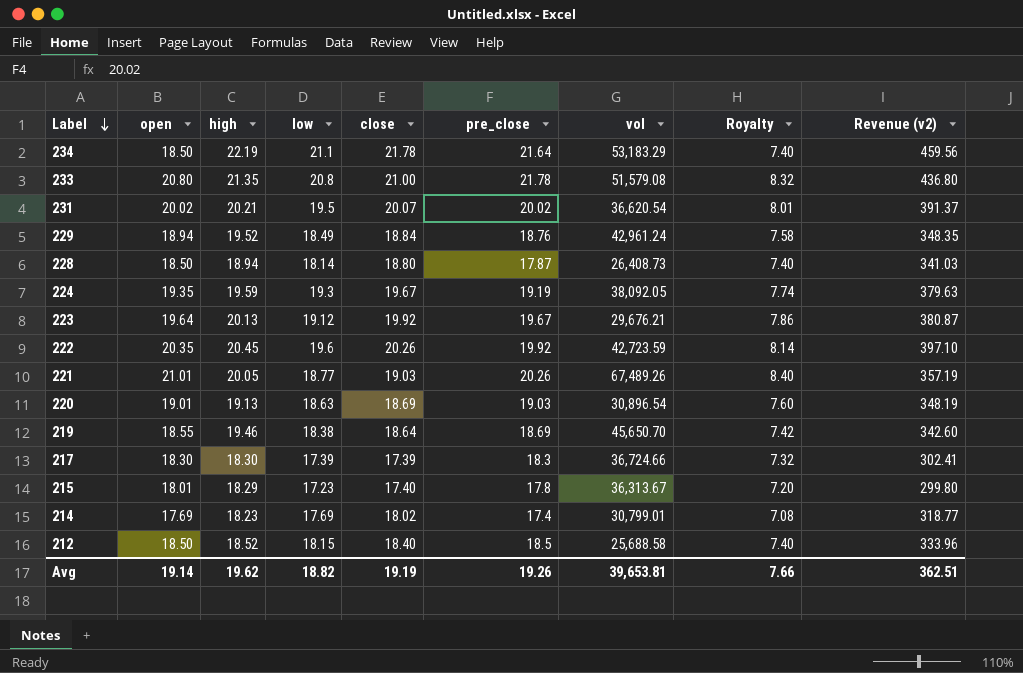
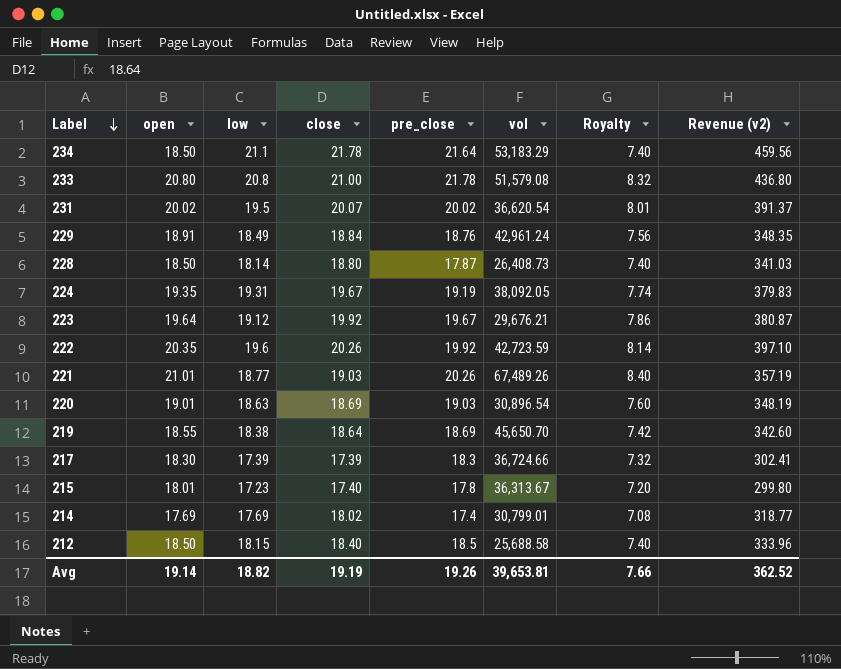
column high | position: 3 -> none
229 | open: 18.94 -> 18.91
229 | Royalty: 7.58 -> 7.56
224 | low: 19.3 -> 19.31
224 | Revenue (v2): 379.63 -> 379.83
Avg | Revenue (v2): 362.51 -> 362.52

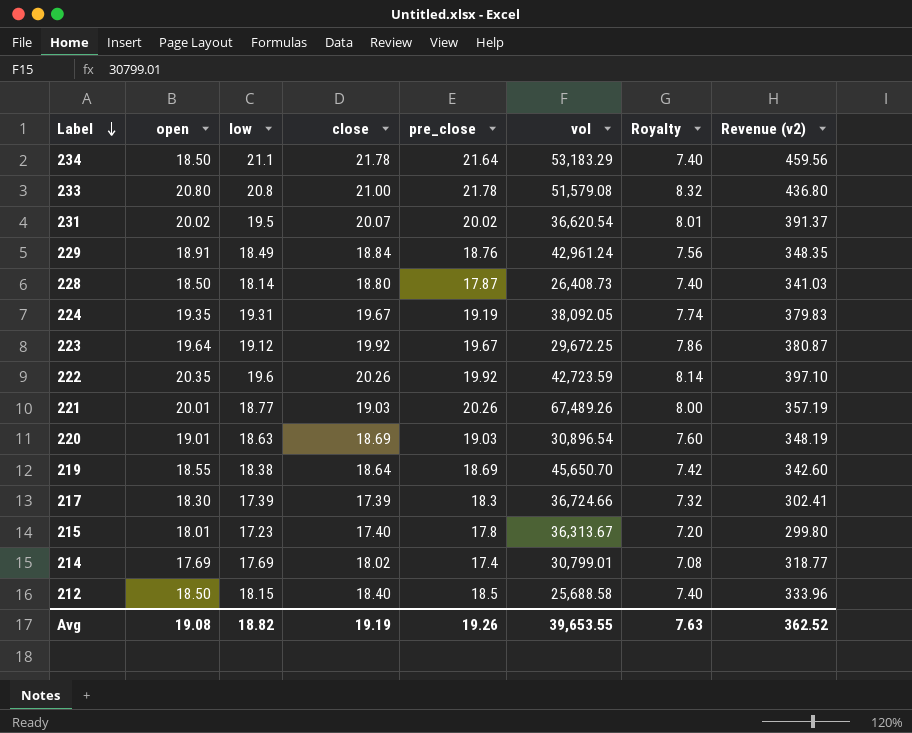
223 | vol: 29,676.21 -> 29,672.25
221 | open: 21.01 -> 20.01
221 | Royalty: 8.40 -> 8.00
Avg | open: 19.14 -> 19.08
Avg | vol: 39,653.81 -> 39,653.55
Avg | Royalty: 7.66 -> 7.63

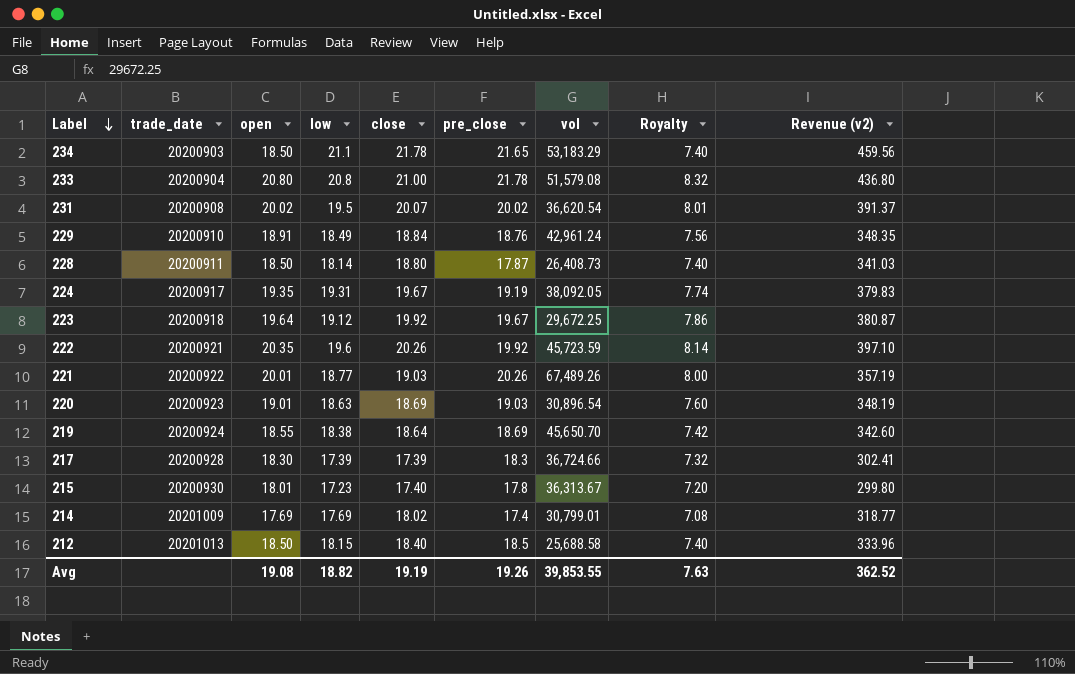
column trade_date | position: none -> 2
234 | pre_close: 21.64 -> 21.65
222 | vol: 42,723.59 -> 45,723.59
Avg | vol: 39,653.55 -> 39,853.55

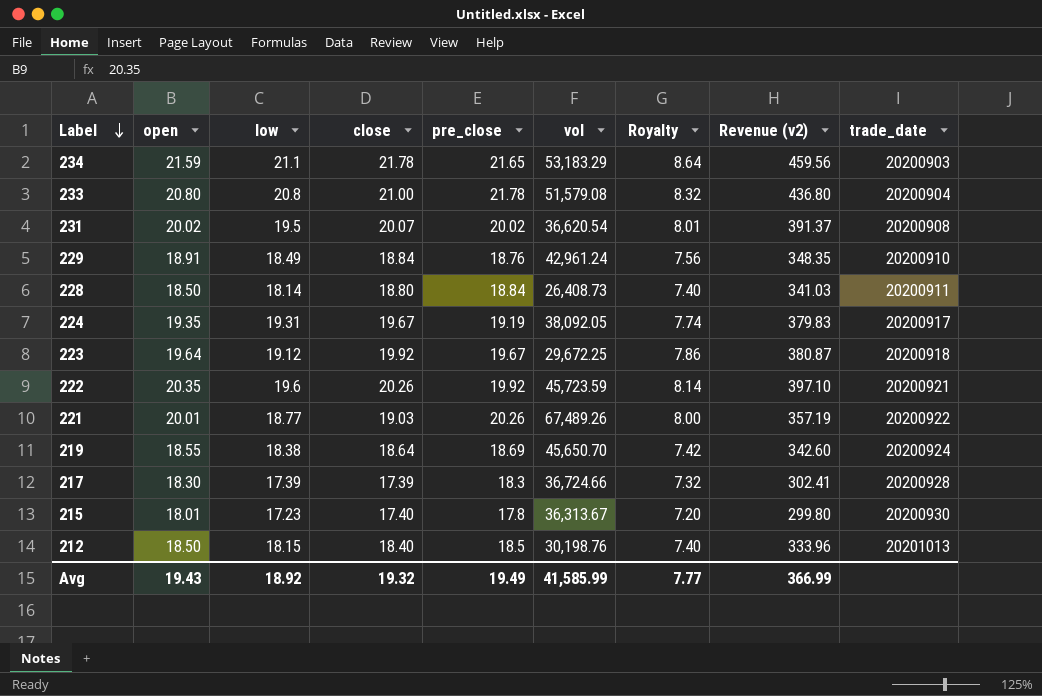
column trade_date | position: 2 -> 9
row 220: 20200923 | 19.01 | 18.63 | 18.69 | 19.03 | 30,896.54 | 7.60 | 348.19 -> none
row 214: 20201009 | 17.69 | 17.69 | 18.02 | 17.4 | 30,799.01 | 7.08 | 318.77 -> none
234 | open: 18.50 -> 21.59
234 | Royalty: 7.40 -> 8.64
228 | pre_close: 17.87 -> 18.84
212 | vol: 25,688.58 -> 30,198.76
Avg | open: 19.08 -> 19.43
Avg | low: 18.82 -> 18.92
Avg | close: 19.19 -> 19.32
Avg | pre_close: 19.26 -> 19.49
Avg | vol: 39,853.55 -> 41,585.99
Avg | Royalty: 7.63 -> 7.77
Avg | Revenue (v2): 362.52 -> 366.99

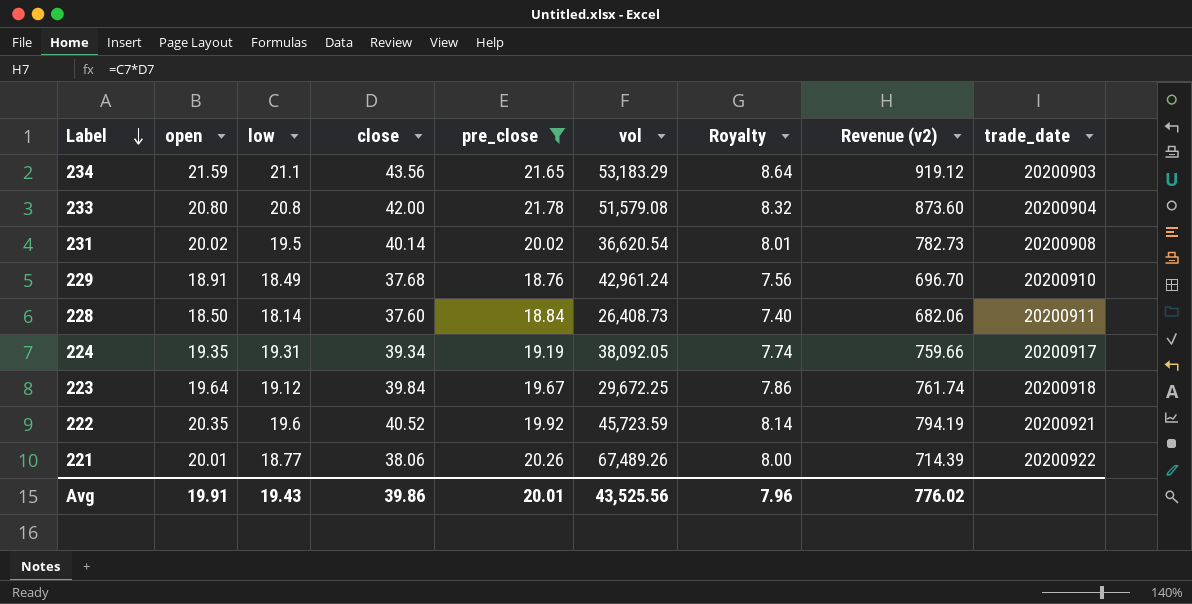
filter: none -> pre_close >= 18.76
234 | close: 21.78 -> 43.56
234 | Revenue (v2): 459.56 -> 919.12
233 | close: 21.00 -> 42.00
233 | Revenue (v2): 436.80 -> 873.60
231 | close: 20.07 -> 40.14
231 | Revenue (v2): 391.37 -> 782.73
229 | close: 18.84 -> 37.68
229 | Revenue (v2): 348.35 -> 696.70
228 | close: 18.80 -> 37.60
228 | Revenue (v2): 341.03 -> 682.06
224 | close: 19.67 -> 39.34
224 | Revenue (v2): 379.83 -> 759.66
223 | close: 19.92 -> 39.84
223 | Revenue (v2): 380.87 -> 761.74
222 | close: 20.26 -> 40.52
222 | Revenue (v2): 397.10 -> 794.19
221 | close: 19.03 -> 38.06
221 | Revenue (v2): 357.19 -> 714.39
Avg | open: 19.43 -> 19.91
Avg | low: 18.92 -> 19.43
Avg | close: 19.32 -> 39.86
Avg | pre_close: 19.49 -> 20.01
Avg | vol: 41,585.99 -> 43,525.56
Avg | Royalty: 7.77 -> 7.96
Avg | Revenue (v2): 366.99 -> 776.02

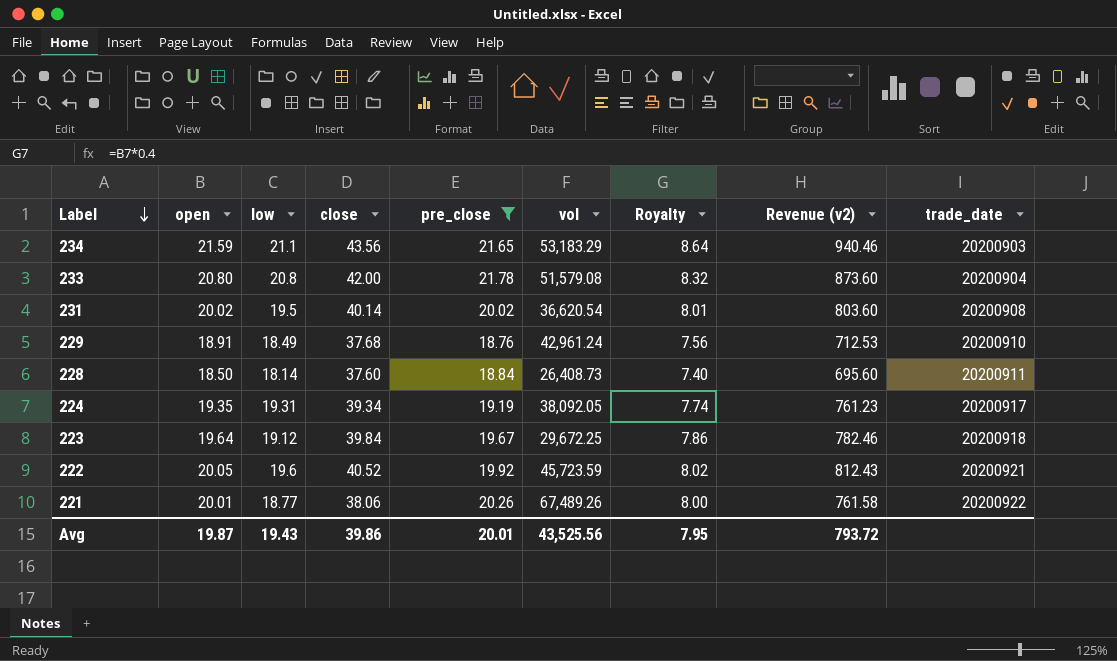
column Revenue (v2) | formula: [low] * [close] -> [open] * [close]
222 | open: 20.35 -> 20.05
222 | Royalty: 8.14 -> 8.02
Avg | open: 19.91 -> 19.87
Avg | Royalty: 7.96 -> 7.95
Avg | Revenue (v2): 776.02 -> 793.72

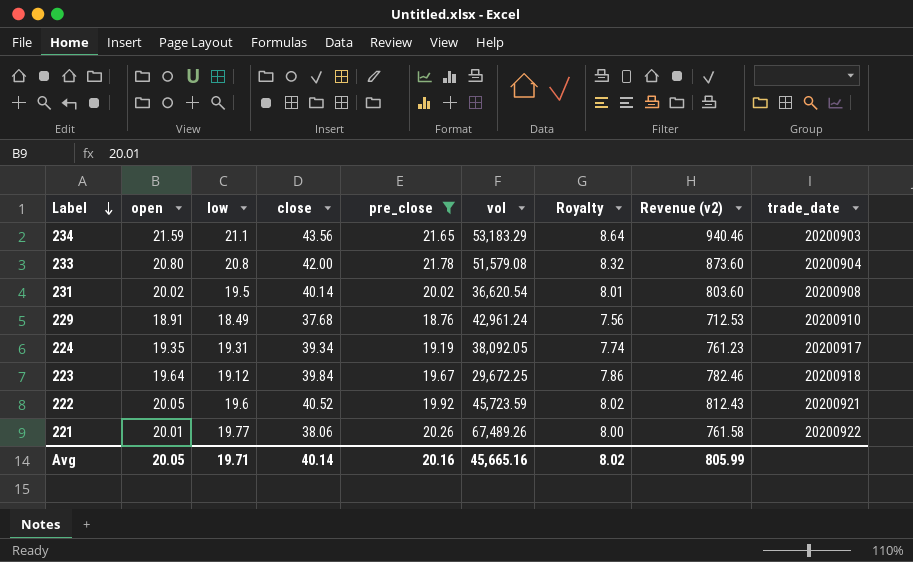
row 228: 18.50 | 18.14 | 37.60 | 18.84 | 26,408.73 | 7.40 | 695.60 | 20200911 -> none
221 | low: 18.77 -> 19.77
Avg | open: 19.87 -> 20.05
Avg | low: 19.43 -> 19.71
Avg | close: 39.86 -> 40.14
Avg | pre_close: 20.01 -> 20.16
Avg | vol: 43,525.56 -> 45,665.16
Avg | Royalty: 7.95 -> 8.02
Avg | Revenue (v2): 793.72 -> 805.99

